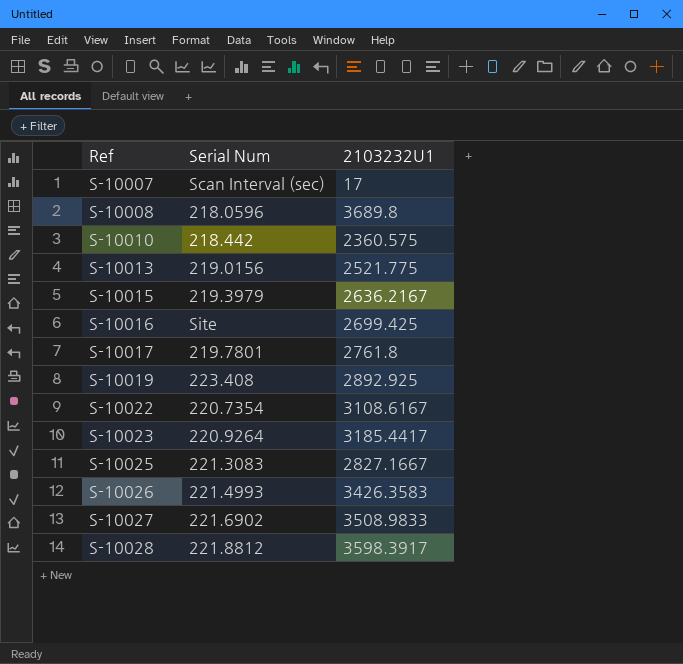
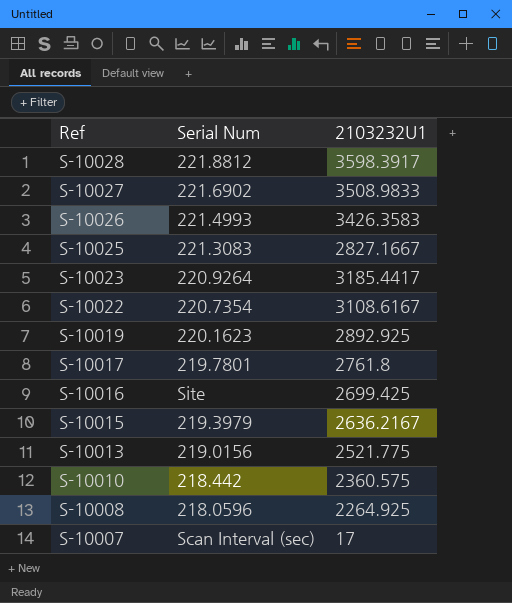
row order: Ref ascending -> Ref descending
S-10019 | Serial Num: 223.408 -> 220.1623
S-10008 | 2103232U1: 3689.8 -> 2264.925

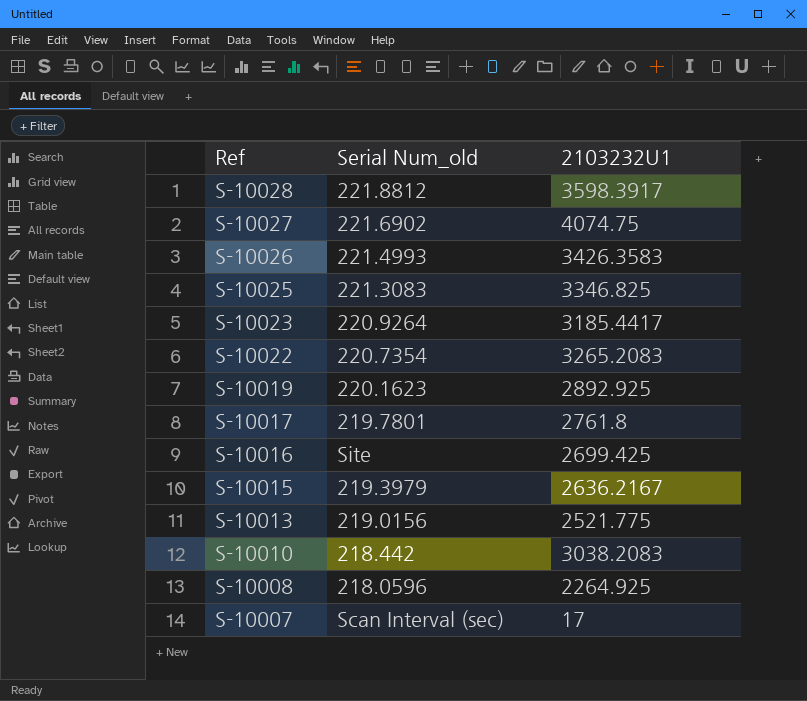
column name: Serial Num -> Serial Num_old
S-10027 | 2103232U1: 3508.9833 -> 4074.75
S-10025 | 2103232U1: 2827.1667 -> 3346.825
S-10022 | 2103232U1: 3108.6167 -> 3265.2083
S-10010 | 2103232U1: 2360.575 -> 3038.2083

